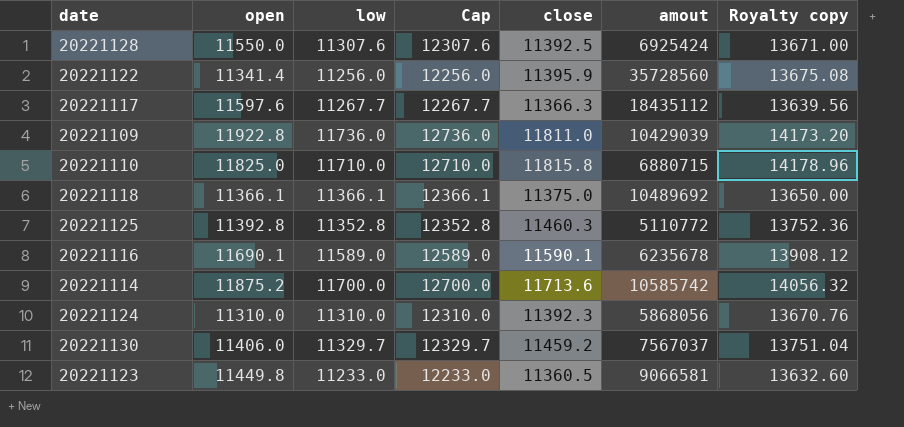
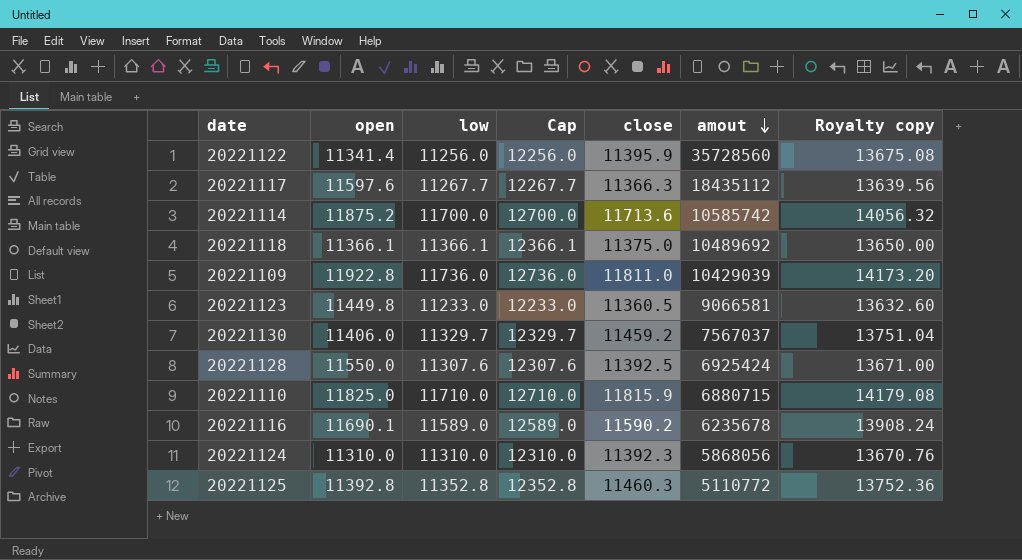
row order: none -> amout descending
20221110 | close: 11815.8 -> 11815.9
20221110 | Royalty copy: 14178.96 -> 14179.08
20221116 | close: 11590.1 -> 11590.2
20221116 | Royalty copy: 13908.12 -> 13908.24

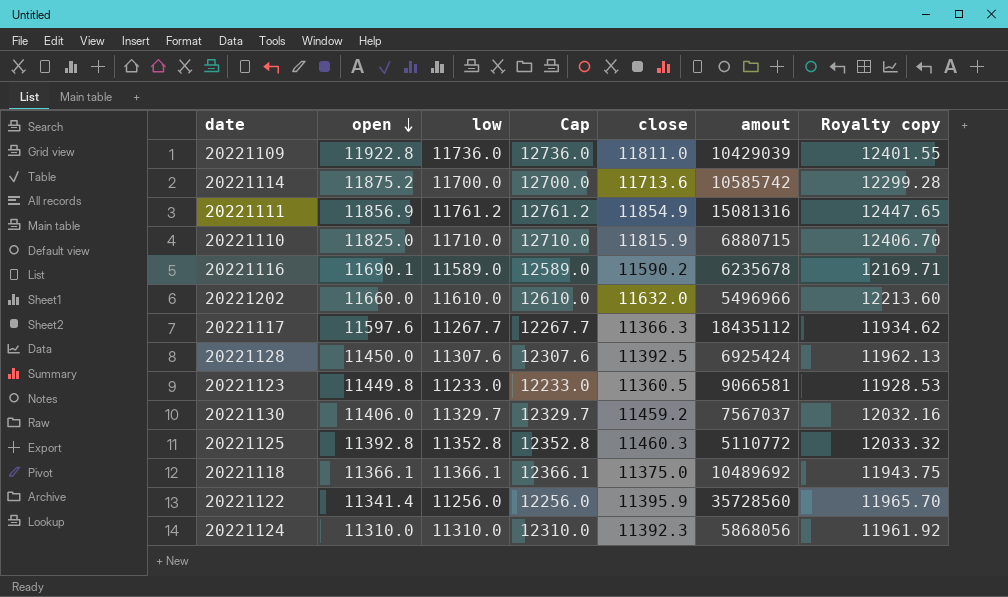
row order: amout descending -> open descending
column Royalty copy | formula: [close] * 1.2 -> [close] * 1.05
row 20221111: none -> 11856.9 | 11761.2 | 12761.2 | 11854.9 | 15081316 | 12447.65
row 20221202: none -> 11660.0 | 11610.0 | 12610.0 | 11632.0 | 5496966 | 12213.60
20221128 | open: 11550.0 -> 11450.0

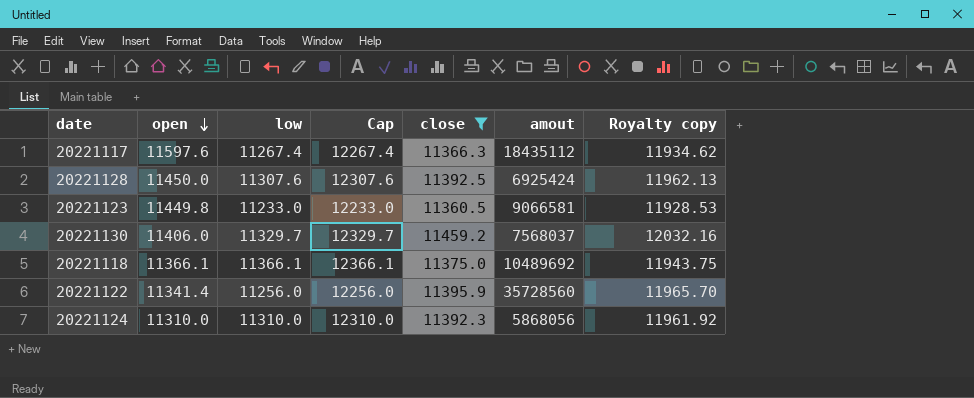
filter: none -> close <= 11459.2
20221117 | low: 11267.7 -> 11267.4
20221117 | Cap: 12267.7 -> 12267.4
20221130 | amout: 7567037 -> 7568037

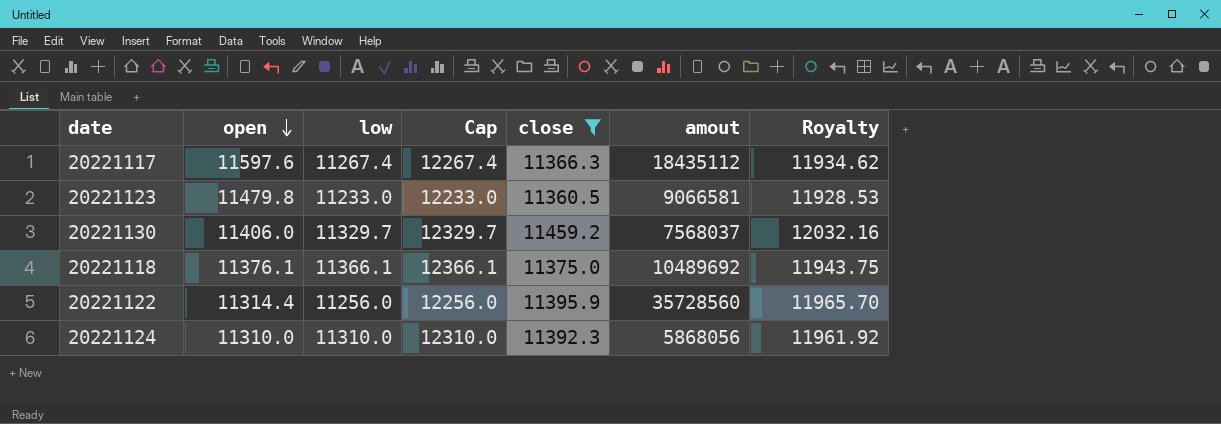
column name: Royalty copy -> Royalty
row 20221128: 11450.0 | 11307.6 | 12307.6 | 11392.5 | 6925424 | 11962.13 -> none
20221123 | open: 11449.8 -> 11479.8
20221118 | open: 11366.1 -> 11376.1
20221122 | open: 11341.4 -> 11314.4

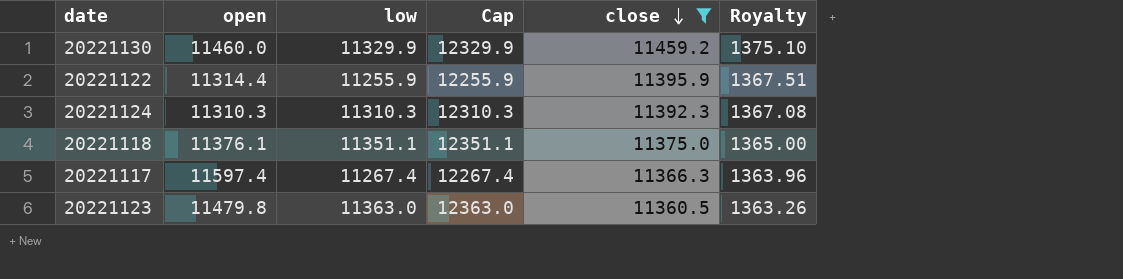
row order: open descending -> close descending
column amout | position: 6 -> none
column Royalty | formula: [close] * 1.05 -> [close] * 0.12
20221130 | open: 11406.0 -> 11460.0
20221130 | low: 11329.7 -> 11329.9
20221130 | Cap: 12329.7 -> 12329.9
20221122 | low: 11256.0 -> 11255.9
20221122 | Cap: 12256.0 -> 12255.9
20221124 | open: 11310.0 -> 11310.3
20221124 | low: 11310.0 -> 11310.3
20221124 | Cap: 12310.0 -> 12310.3
20221118 | low: 11366.1 -> 11351.1
20221118 | Cap: 12366.1 -> 12351.1
20221117 | open: 11597.6 -> 11597.4
20221123 | low: 11233.0 -> 11363.0
20221123 | Cap: 12233.0 -> 12363.0

